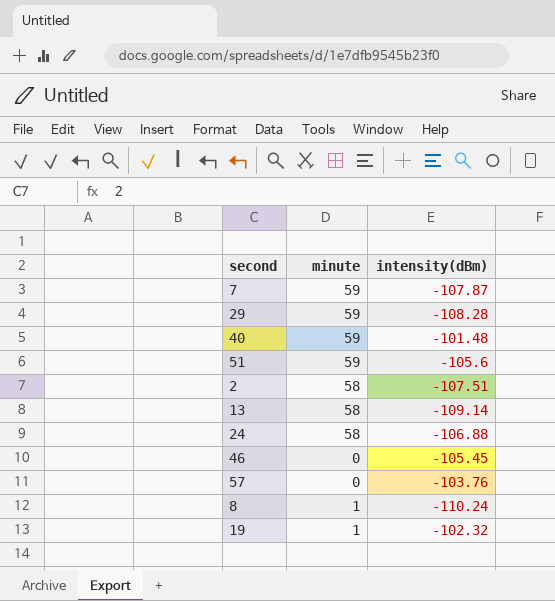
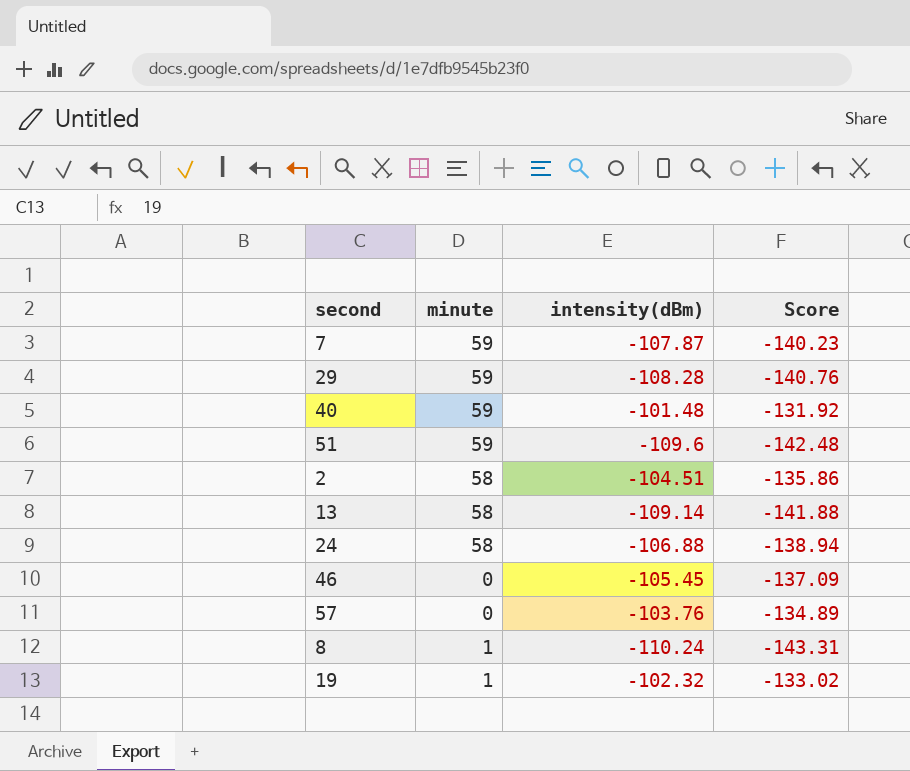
column Score | formula: none -> [intensity(dBm)] * 1.3
51 | intensity(dBm): -105.6 -> -109.6
2 | intensity(dBm): -107.51 -> -104.51

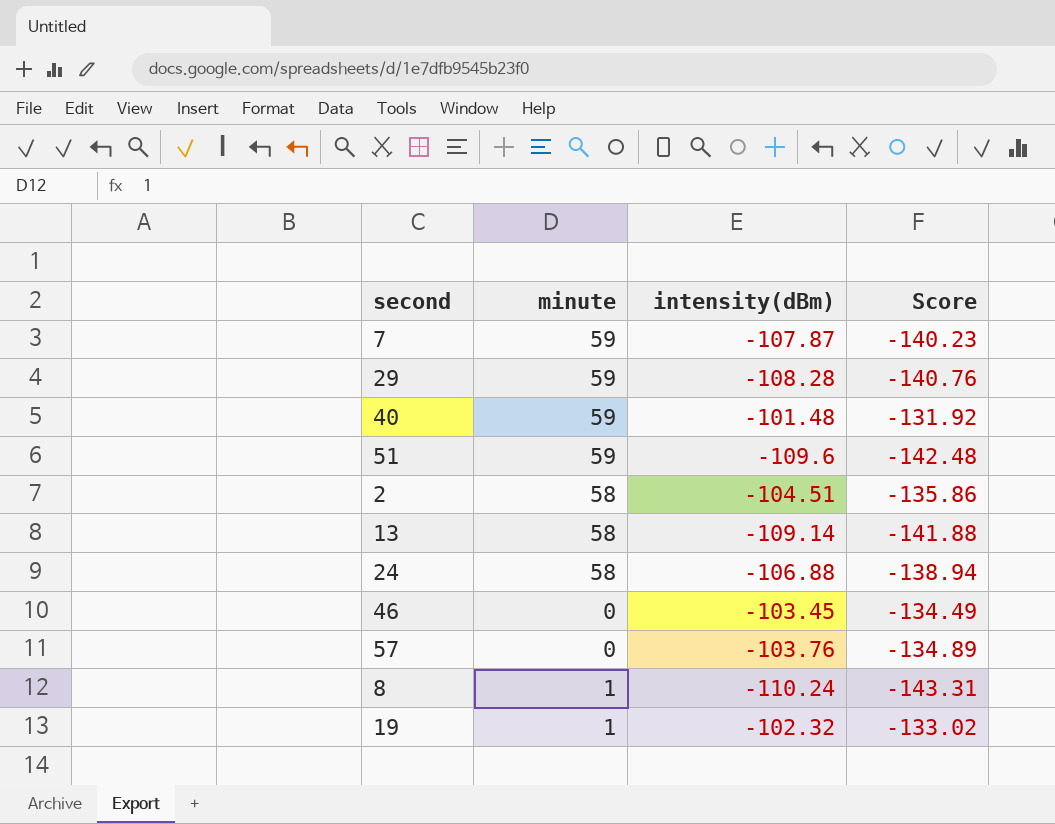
46 | intensity(dBm): -105.45 -> -103.45
46 | Score: -137.09 -> -134.49

